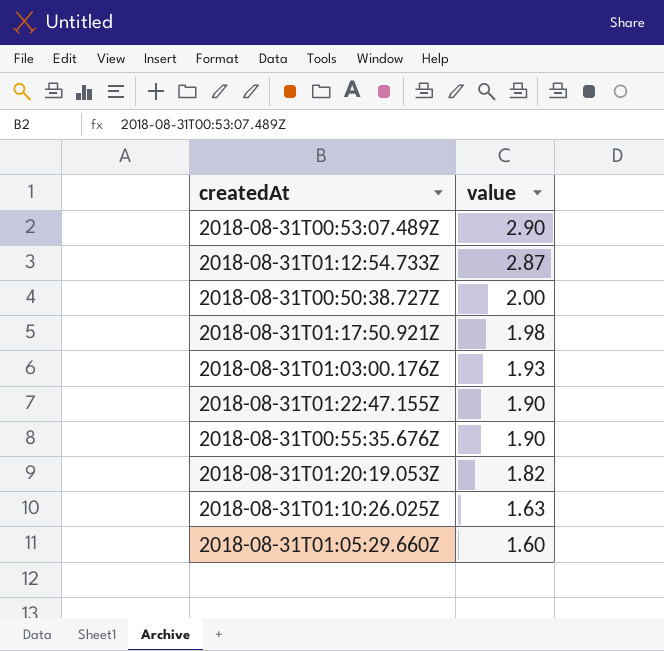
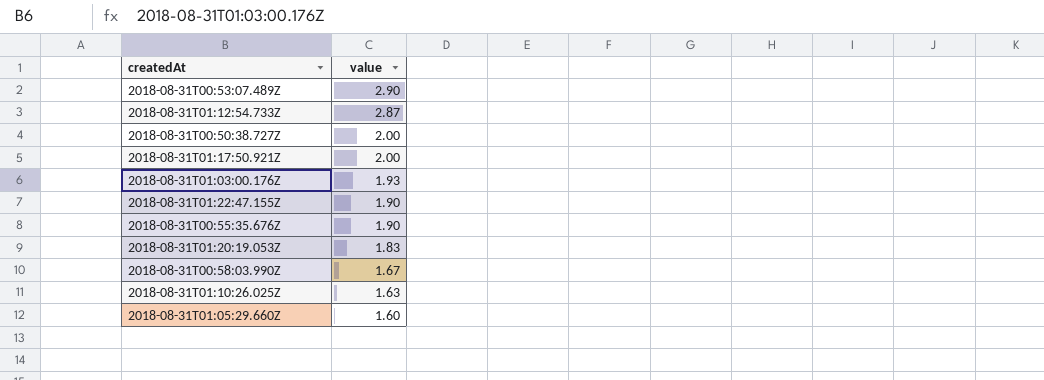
2018-08-31T01:17:50.921Z | value: 1.98 -> 2.00
2018-08-31T01:20:19.053Z | value: 1.82 -> 1.83
row 2018-08-31T00:58:03.990Z: none -> 1.67

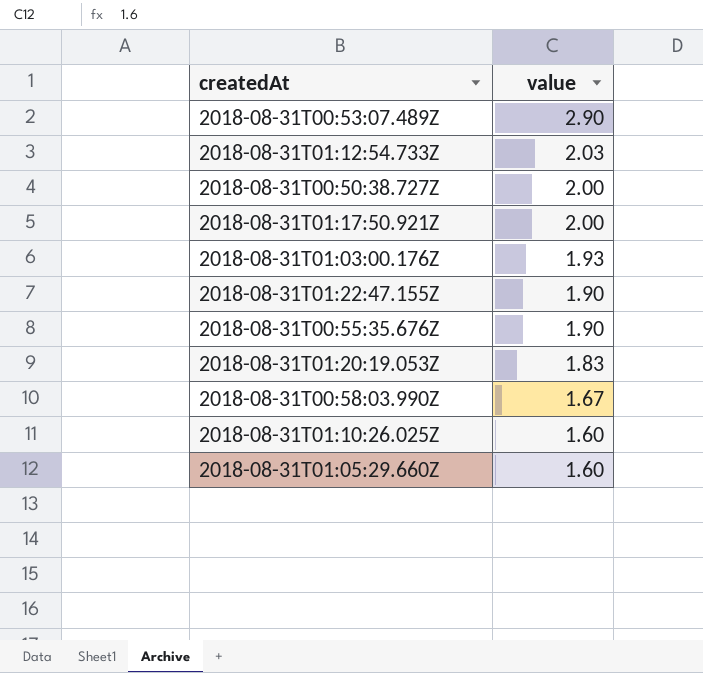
2018-08-31T01:12:54.733Z | value: 2.87 -> 2.03
2018-08-31T01:10:26.025Z | value: 1.63 -> 1.60

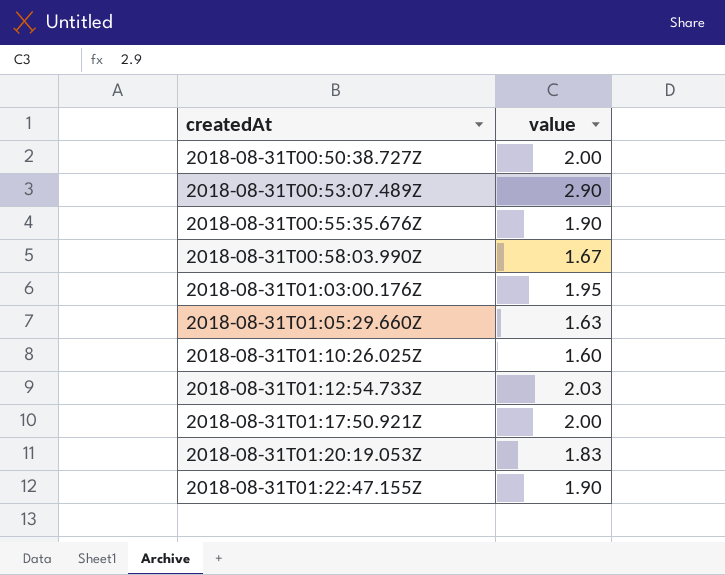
row order: value descending -> createdAt ascending
2018-08-31T01:03:00.176Z | value: 1.93 -> 1.95
2018-08-31T01:05:29.660Z | value: 1.60 -> 1.63

